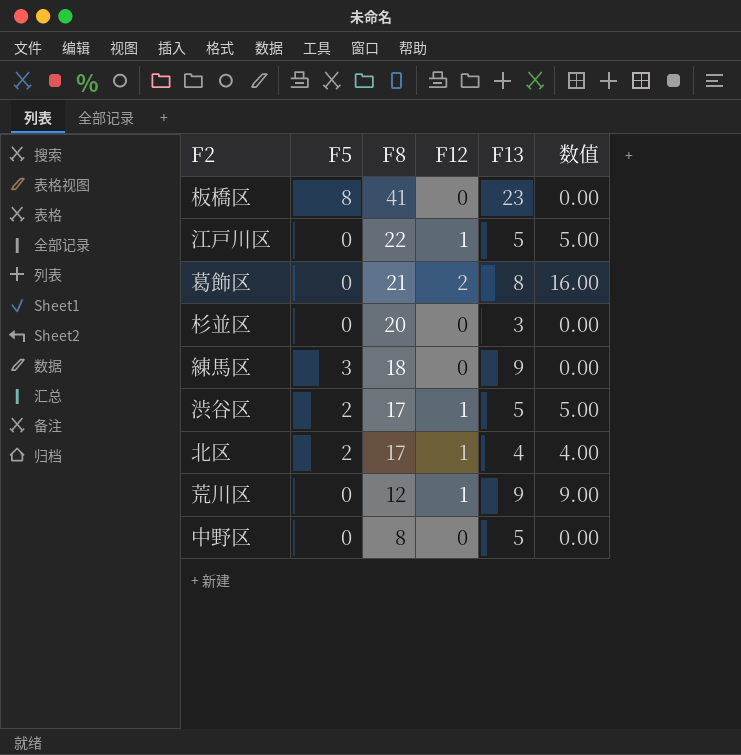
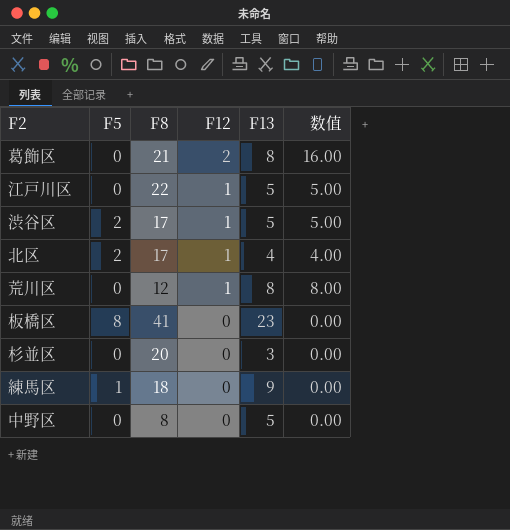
row order: F8 descending -> F12 descending
荒川区 | F13: 9 -> 8
荒川区 | 数值: 9.00 -> 8.00
練馬区 | F5: 3 -> 1

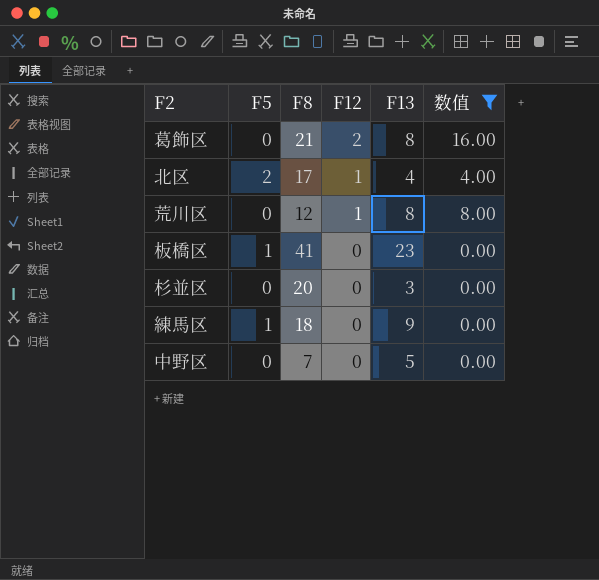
filter: none -> 数值 != 5.00
板橋区 | F5: 8 -> 1
中野区 | F8: 8 -> 7

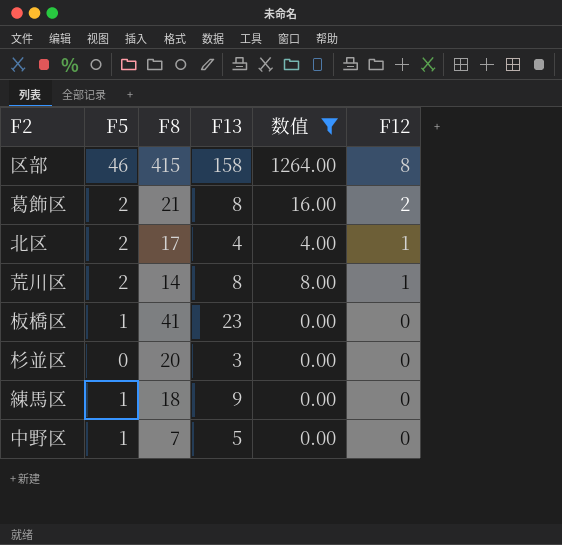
column F12 | position: 4 -> 6
row 区部: none -> 46 | 415 | 158 | 1264.00 | 8
葛飾区 | F5: 0 -> 2
荒川区 | F5: 0 -> 2
荒川区 | F8: 12 -> 14
中野区 | F5: 0 -> 1

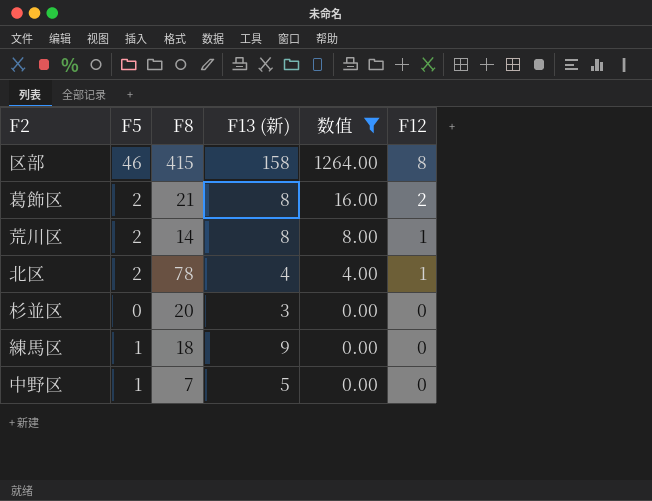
row order: F12 descending -> 数值 descending
column name: F13 -> F13 (新)
row 板橋区: 1 | 41 | 23 | 0.00 | 0 -> none
北区 | F8: 17 -> 78

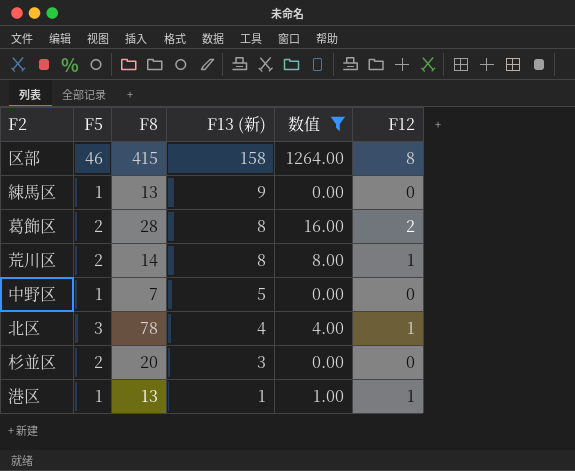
row order: 数值 descending -> F13 (新) descending
練馬区 | F8: 18 -> 13
葛飾区 | F8: 21 -> 28
北区 | F5: 2 -> 3
杉並区 | F5: 0 -> 2
row 港区: none -> 1 | 13 | 1 | 1.00 | 1

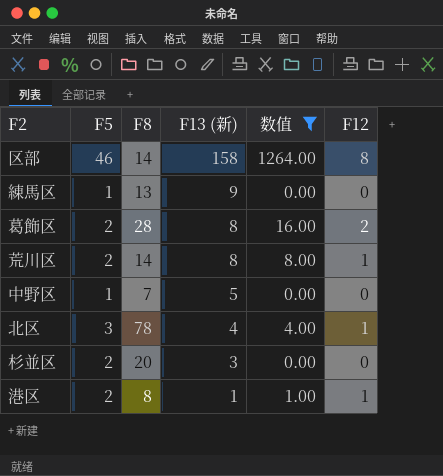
区部 | F8: 415 -> 14
港区 | F5: 1 -> 2
港区 | F8: 13 -> 8

